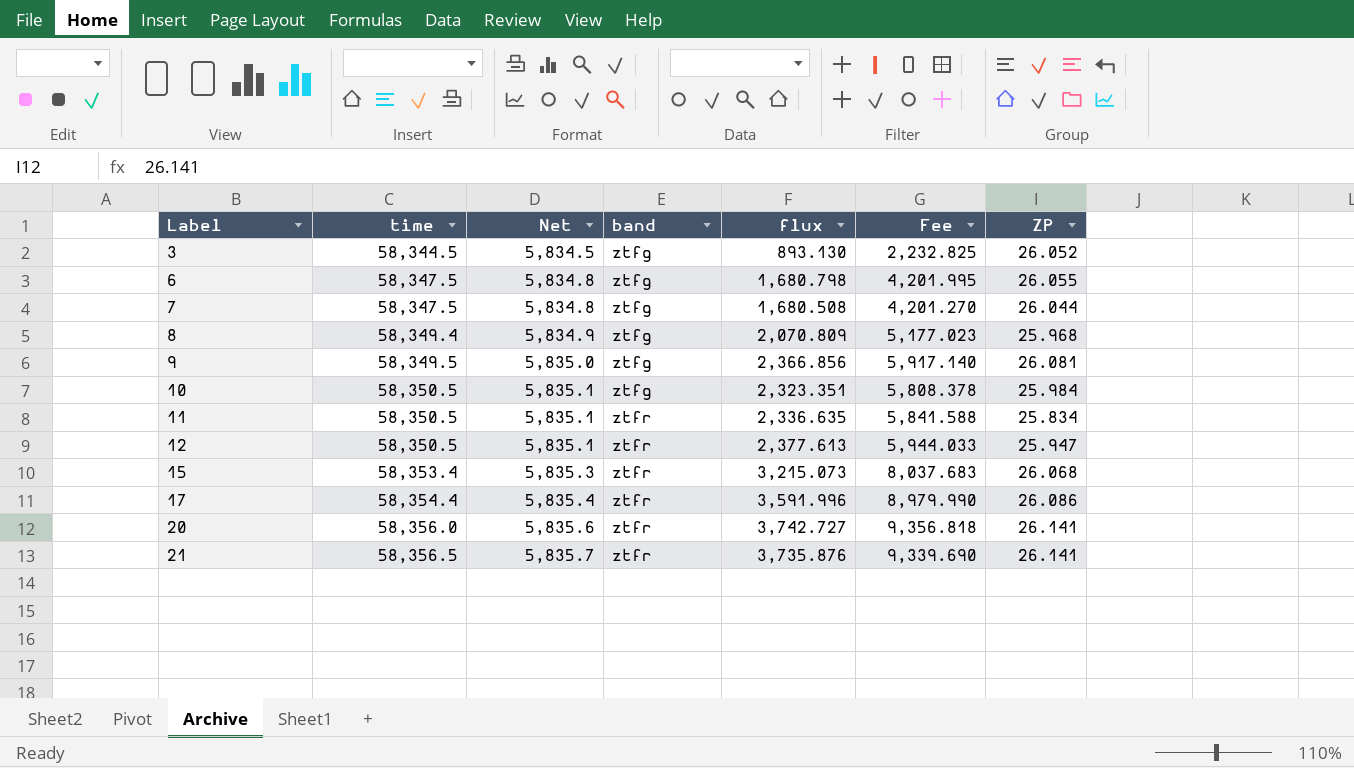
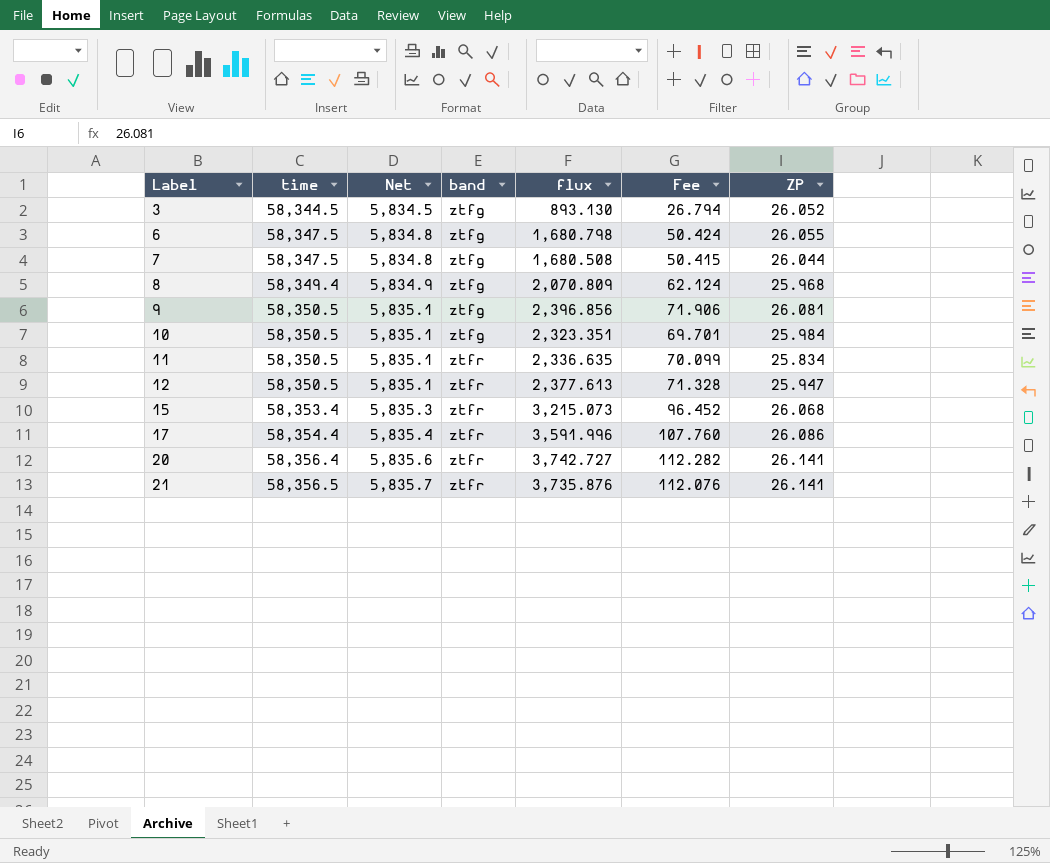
column Fee | formula: [flux] * 2.5 -> [flux] * 0.03
9 | time: 58,349.5 -> 58,350.5
9 | Net: 5,835.0 -> 5,835.1
9 | flux: 2,366.856 -> 2,396.856
20 | time: 58,356.0 -> 58,356.4

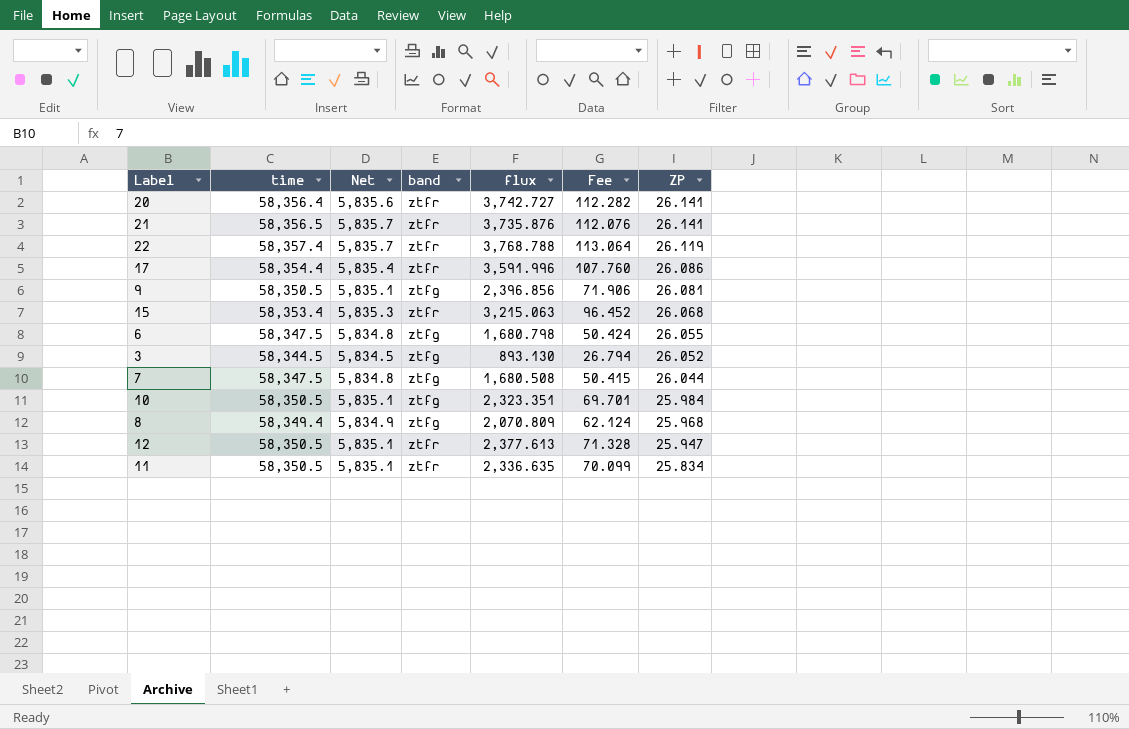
row order: Label ascending -> ZP descending
row 22: none -> 58,357.4 | 5,835.7 | ztfr | 3,768.788 | 113.064 | 26.119
15 | flux: 3,215.073 -> 3,215.063

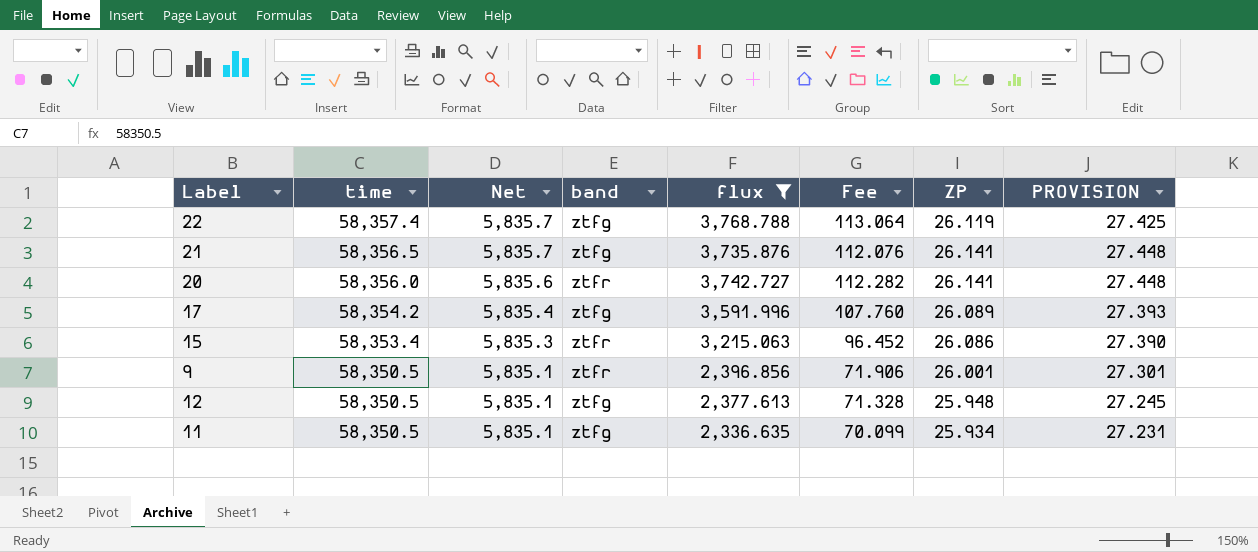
filter: none -> flux >= 2,336.635
row order: ZP descending -> time descending
column PROVISION | formula: none -> [ZP] * 1.05
22 | band: ztfr -> ztfg
21 | band: ztfr -> ztfg
20 | time: 58,356.4 -> 58,356.0
17 | time: 58,354.4 -> 58,354.2
17 | band: ztfr -> ztfg
17 | ZP: 26.086 -> 26.089
15 | ZP: 26.068 -> 26.086
9 | band: ztfg -> ztfr
9 | ZP: 26.081 -> 26.001
12 | band: ztfr -> ztfg
12 | ZP: 25.947 -> 25.948
11 | band: ztfr -> ztfg
11 | ZP: 25.834 -> 25.934

